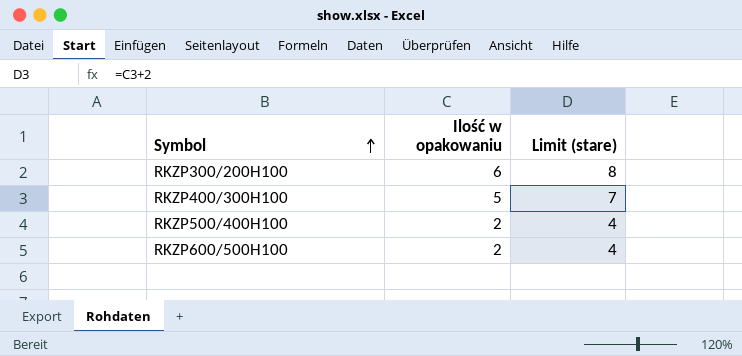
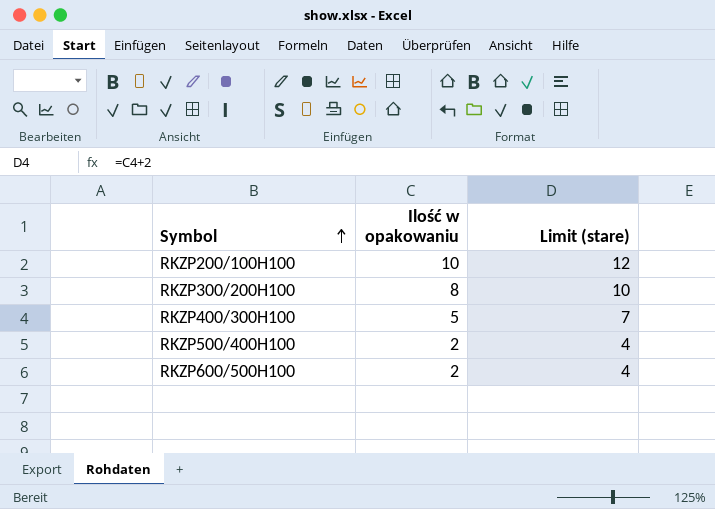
row RKZP200/100H100: none -> 10 | 12
RKZP300/200H100 | Ilość w opakowaniu: 6 -> 8
RKZP300/200H100 | Limit (stare): 8 -> 10

